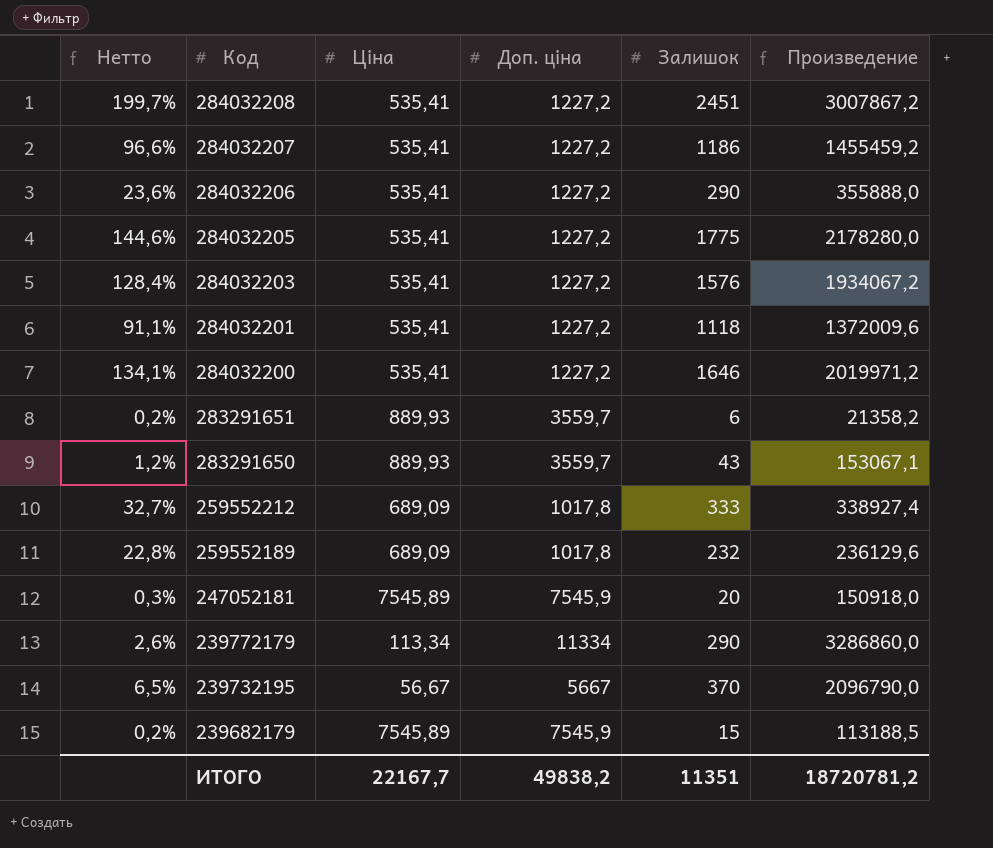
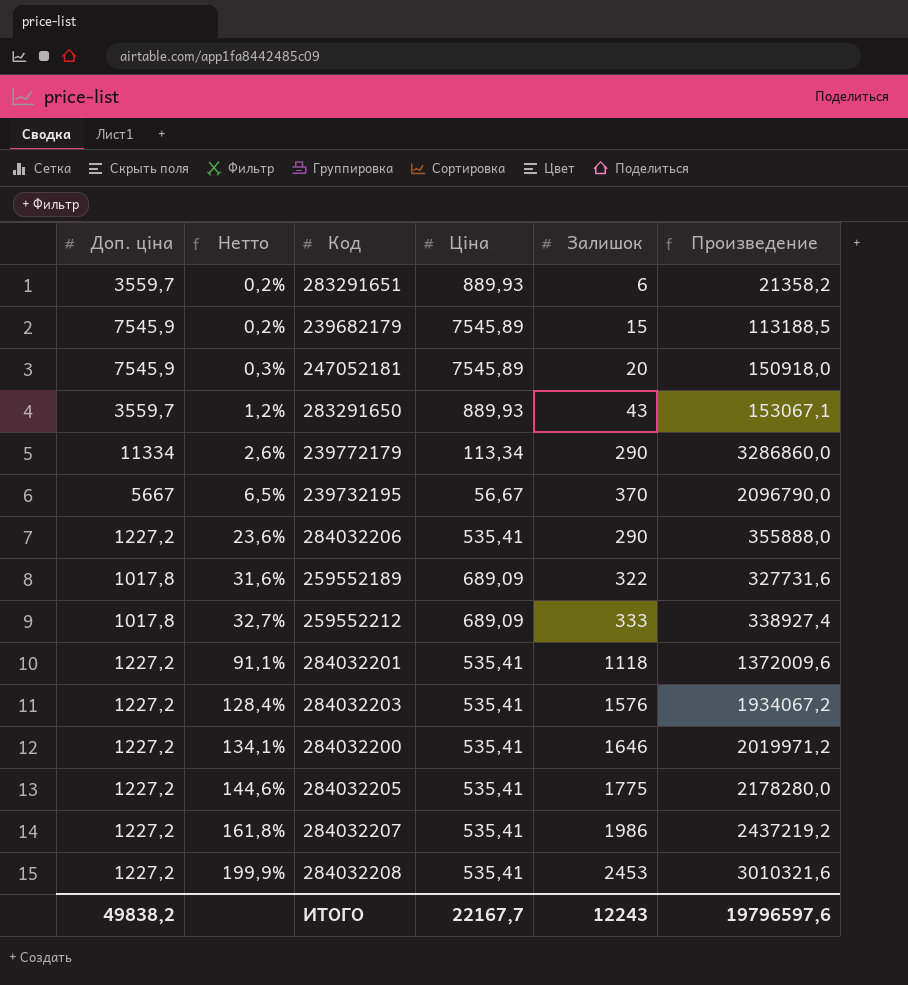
row order: Код descending -> Нетто ascending
column Доп. ціна | position: 4 -> 1
259552189 | Нетто: 22,8% -> 31,6%
259552189 | Залишок: 232 -> 322
259552189 | Произведение: 236129,6 -> 327731,6
284032207 | Нетто: 96,6% -> 161,8%
284032207 | Залишок: 1186 -> 1986
284032207 | Произведение: 1455459,2 -> 2437219,2
284032208 | Нетто: 199,7% -> 199,9%
284032208 | Залишок: 2451 -> 2453
284032208 | Произведение: 3007867,2 -> 3010321,6
ИТОГО | Залишок: 11351 -> 12243
ИТОГО | Произведение: 18720781,2 -> 19796597,6

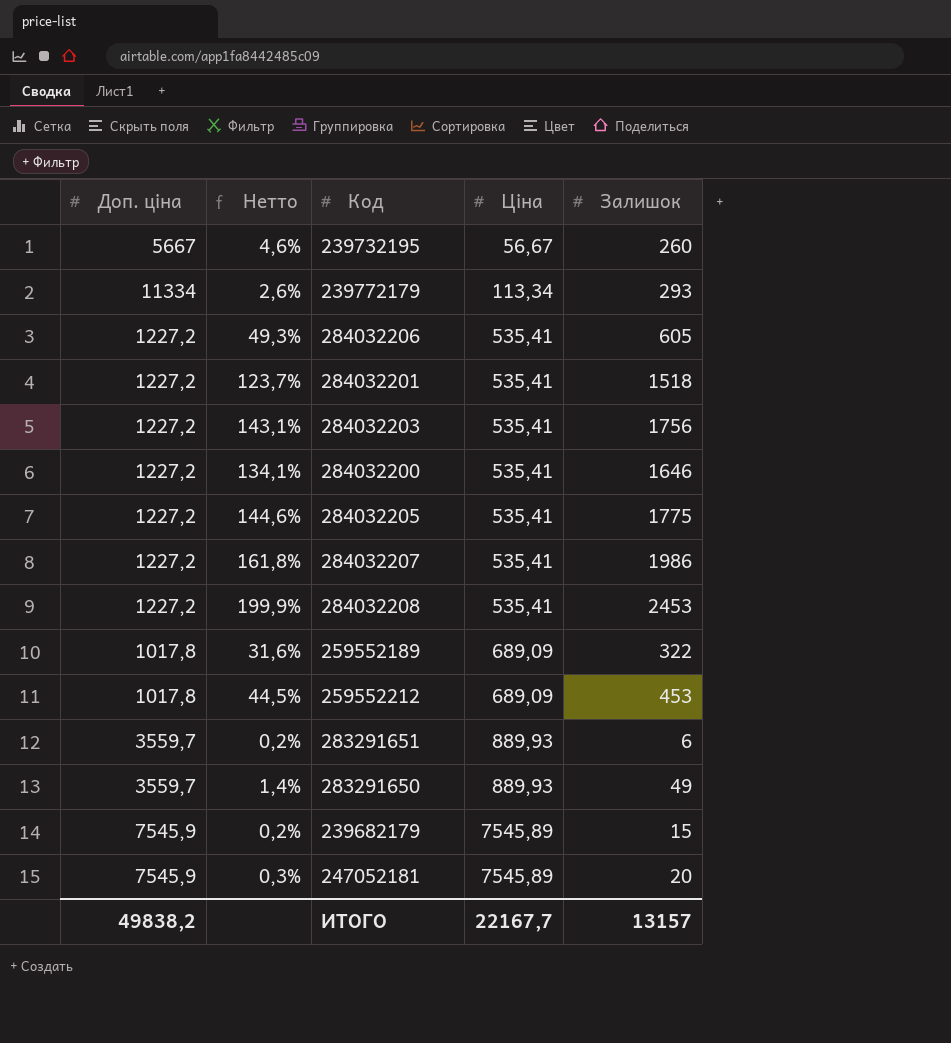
row order: Нетто ascending -> Ціна ascending
column Произведение | formula: [Доп. ціна] * [Залишок] -> none
239732195 | Нетто: 6,5% -> 4,6%
239732195 | Залишок: 370 -> 260
239772179 | Залишок: 290 -> 293
284032206 | Нетто: 23,6% -> 49,3%
284032206 | Залишок: 290 -> 605
284032201 | Нетто: 91,1% -> 123,7%
284032201 | Залишок: 1118 -> 1518
284032203 | Нетто: 128,4% -> 143,1%
284032203 | Залишок: 1576 -> 1756
259552212 | Нетто: 32,7% -> 44,5%
259552212 | Залишок: 333 -> 453
283291650 | Нетто: 1,2% -> 1,4%
283291650 | Залишок: 43 -> 49
ИТОГО | Залишок: 12243 -> 13157

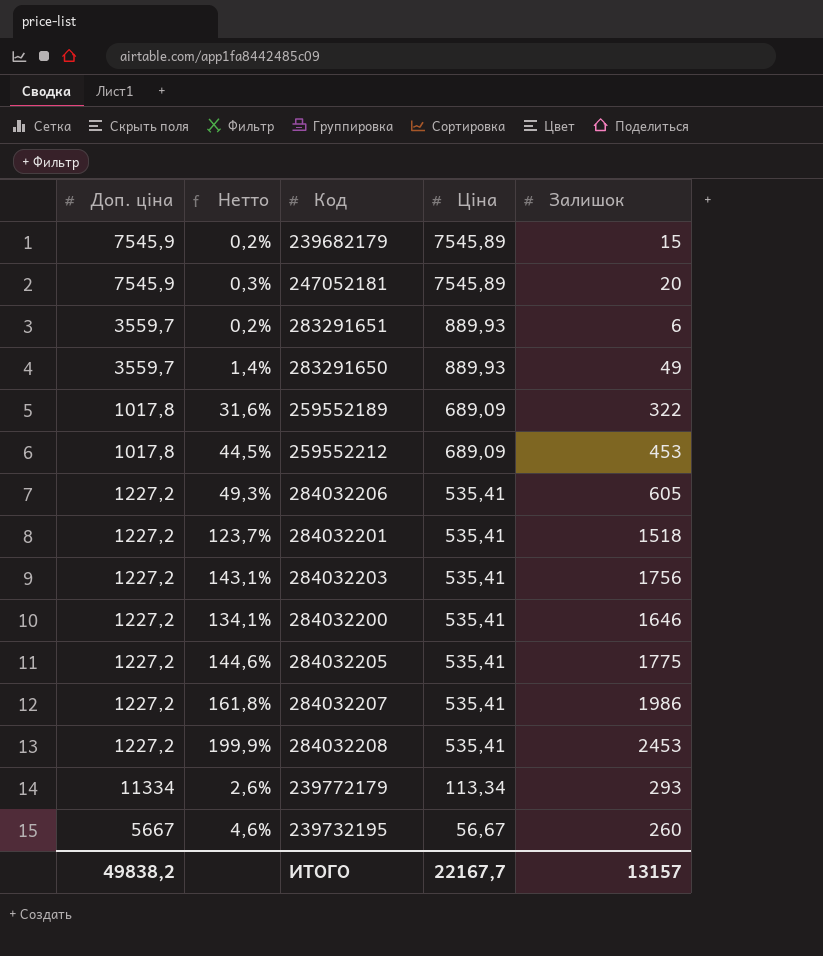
row order: Ціна ascending -> Ціна descending

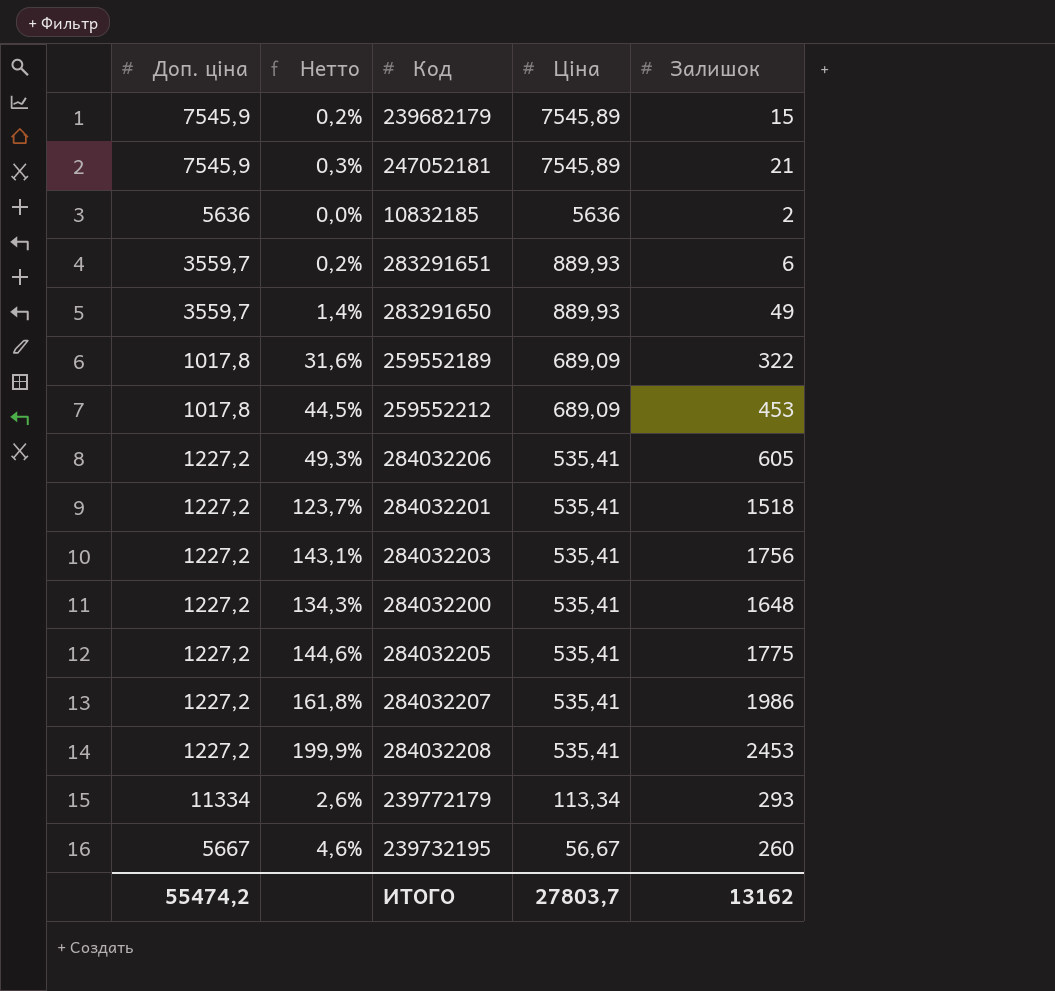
247052181 | Залишок: 20 -> 21
row 10832185: none -> 5636 | 0,0% | 5636 | 2
284032200 | Нетто: 134,1% -> 134,3%
284032200 | Залишок: 1646 -> 1648
ИТОГО | Доп. ціна: 49838,2 -> 55474,2
ИТОГО | Ціна: 22167,7 -> 27803,7
ИТОГО | Залишок: 13157 -> 13162

